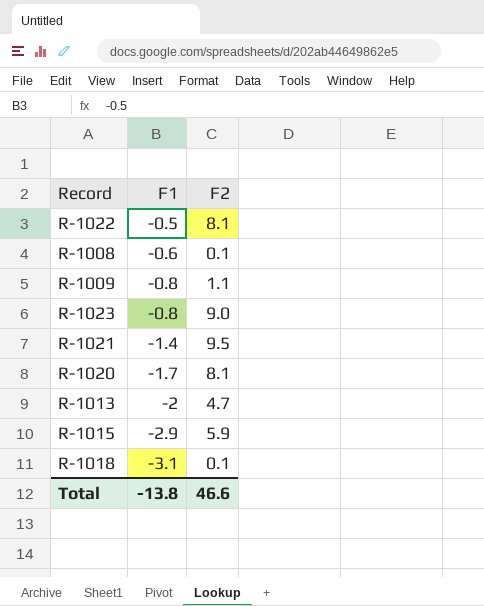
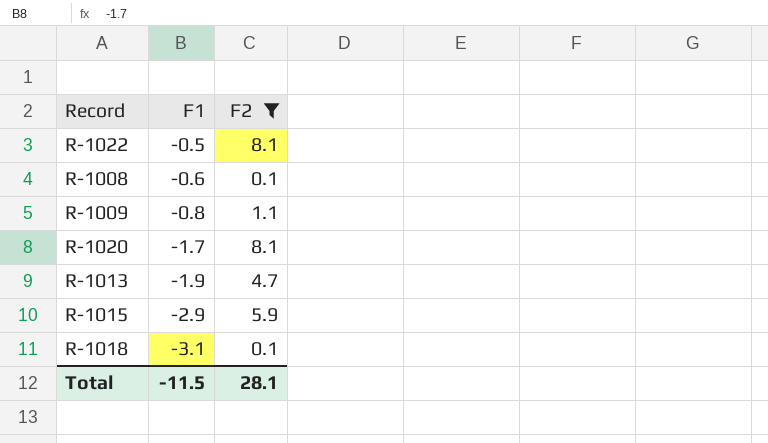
filter: none -> F2 <= 8.1
R-1013 | F1: -2 -> -1.9
Total | F1: -13.8 -> -11.5
Total | F2: 46.6 -> 28.1

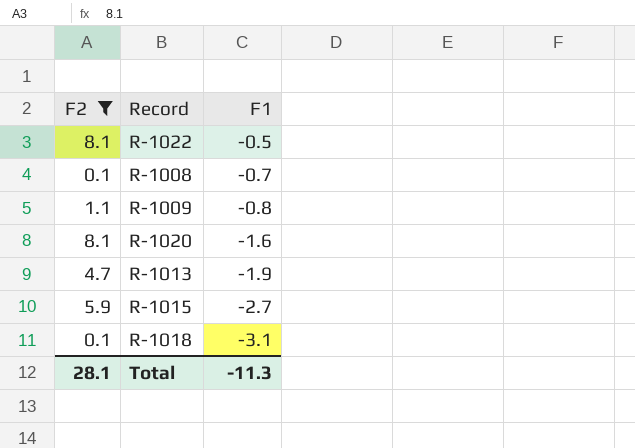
column F2 | position: 3 -> 1
R-1008 | F1: -0.6 -> -0.7
R-1020 | F1: -1.7 -> -1.6
R-1015 | F1: -2.9 -> -2.7
Total | F1: -11.5 -> -11.3

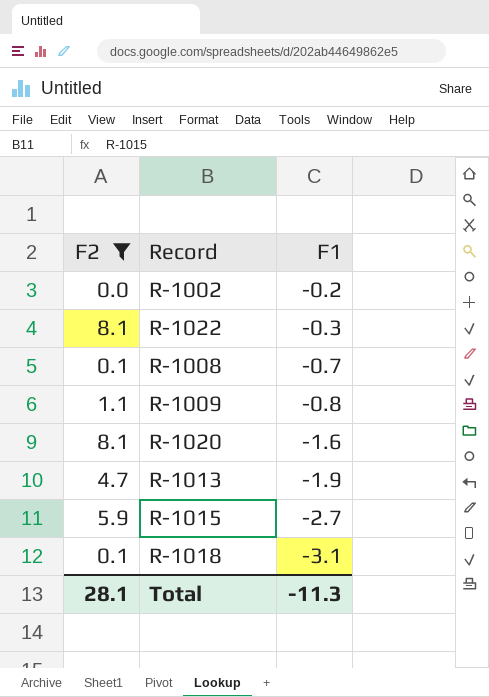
row R-1002: none -> 0.0 | -0.2
R-1022 | F1: -0.5 -> -0.3

